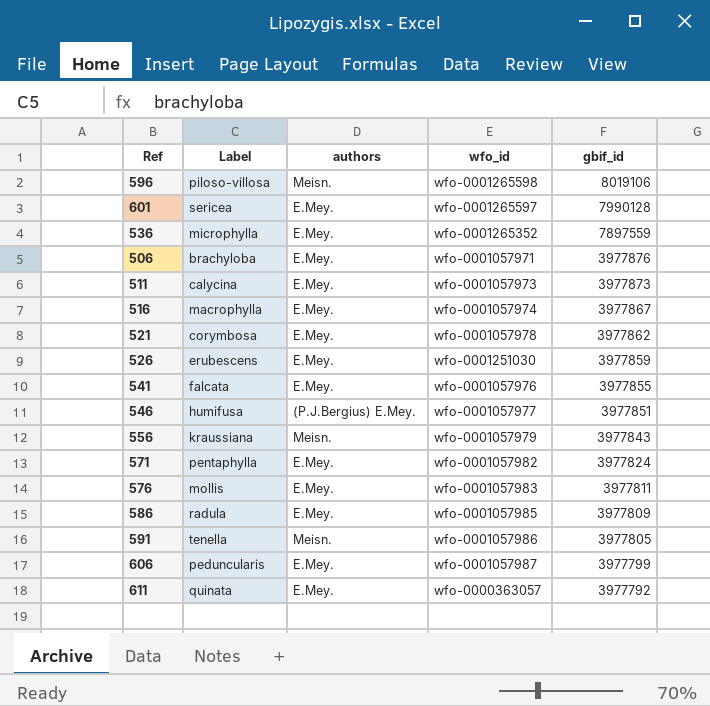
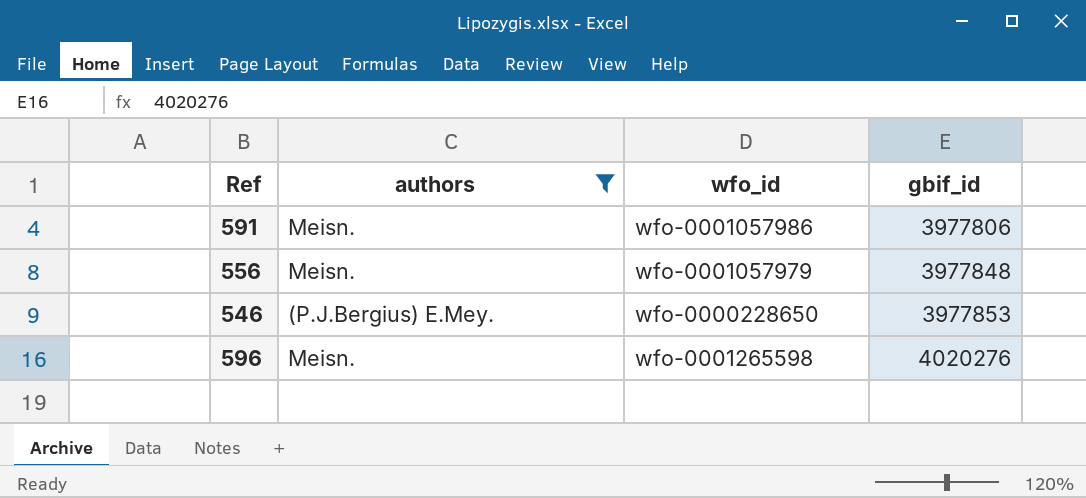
filter: none -> authors != E.Mey.
row order: gbif_id descending -> gbif_id ascending
column Label | position: 2 -> none
591 | gbif_id: 3977805 -> 3977806
556 | gbif_id: 3977843 -> 3977848
546 | wfo_id: wfo-0001057977 -> wfo-0000228650
546 | gbif_id: 3977851 -> 3977853
596 | gbif_id: 8019106 -> 4020276

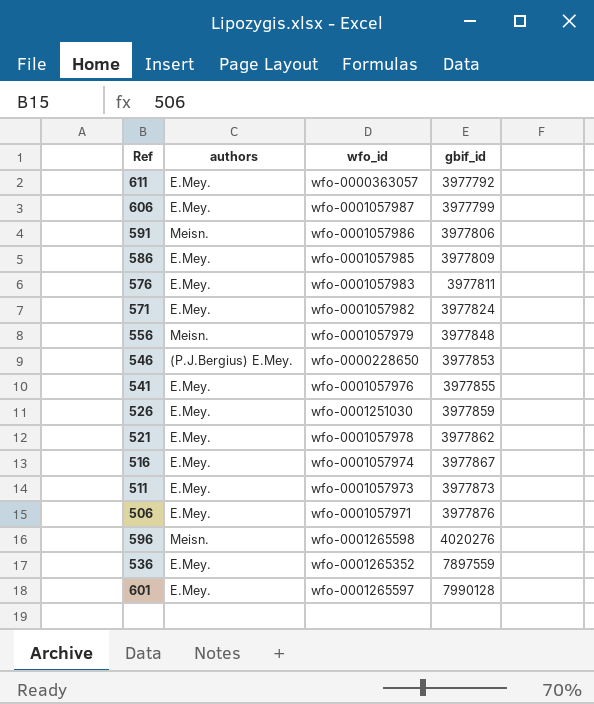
filter: authors != E.Mey. -> none

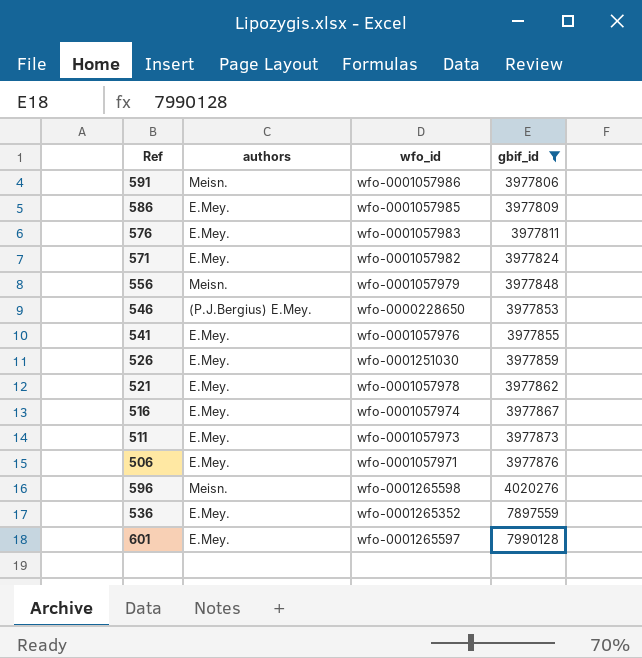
filter: none -> gbif_id >= 3977806

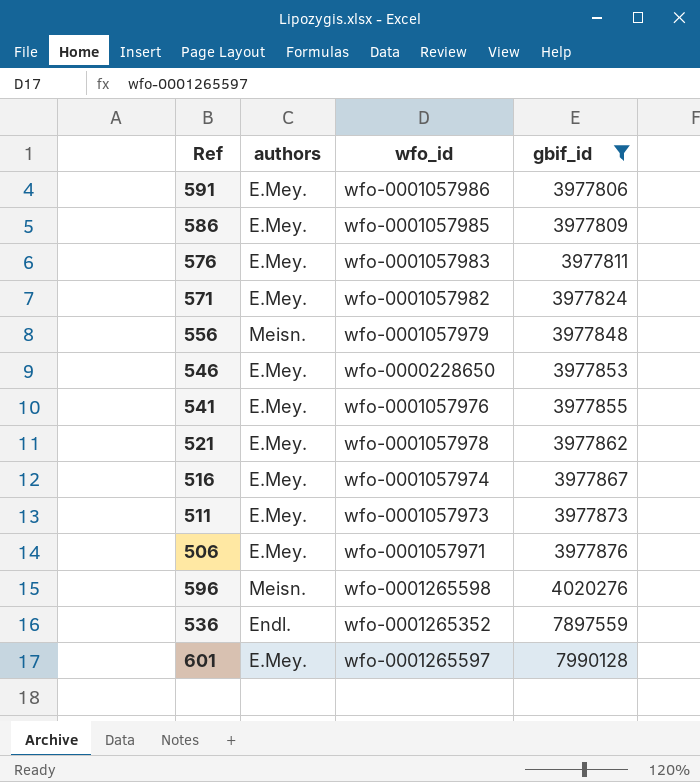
row 526: E.Mey. | wfo-0001251030 | 3977859 -> none
591 | authors: Meisn. -> E.Mey.
546 | authors: (P.J.Bergius) E.Mey. -> E.Mey.
536 | authors: E.Mey. -> Endl.

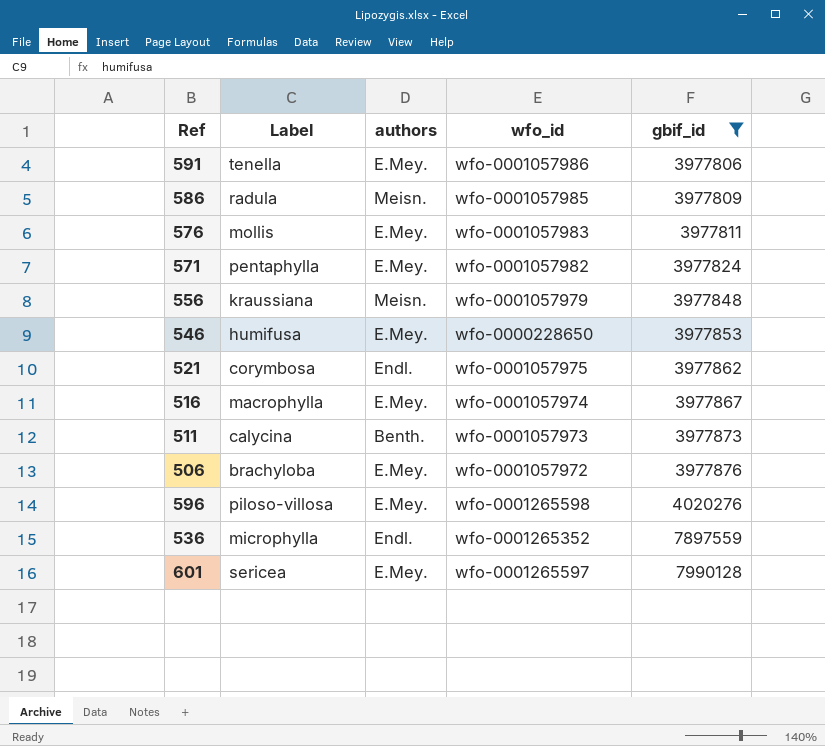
column Label | position: none -> 2
row 541: E.Mey. | wfo-0001057976 | 3977855 -> none
586 | authors: E.Mey. -> Meisn.
521 | authors: E.Mey. -> Endl.
521 | wfo_id: wfo-0001057978 -> wfo-0001057975
511 | authors: E.Mey. -> Benth.
506 | wfo_id: wfo-0001057971 -> wfo-0001057972
596 | authors: Meisn. -> E.Mey.

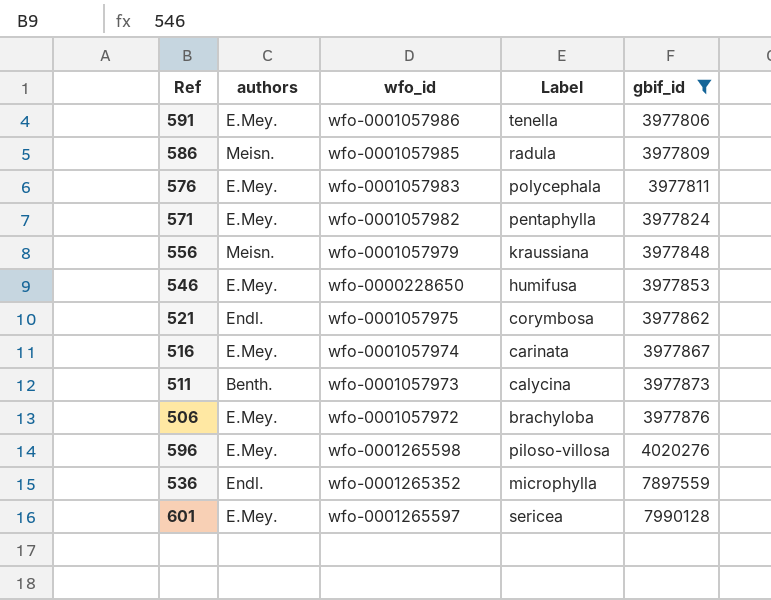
column Label | position: 2 -> 4
576 | Label: mollis -> polycephala
516 | Label: macrophylla -> carinata

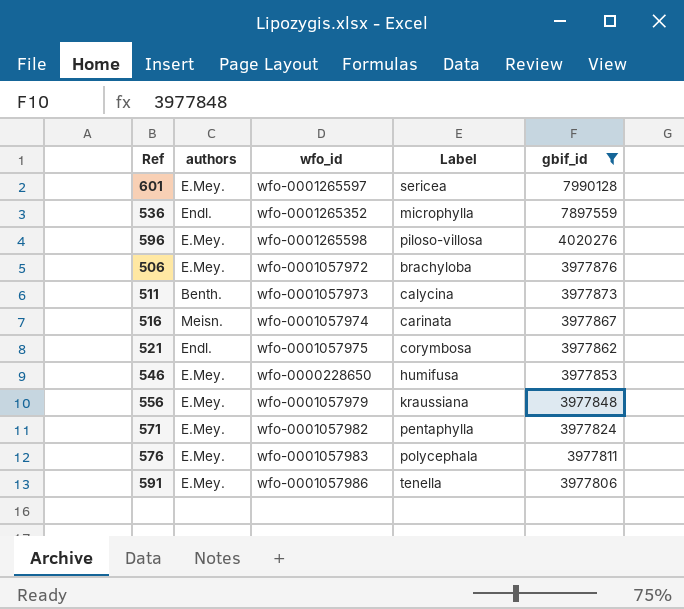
row order: gbif_id ascending -> gbif_id descending
row 586: Meisn. | wfo-0001057985 | radula | 3977809 -> none
516 | authors: E.Mey. -> Meisn.
556 | authors: Meisn. -> E.Mey.

